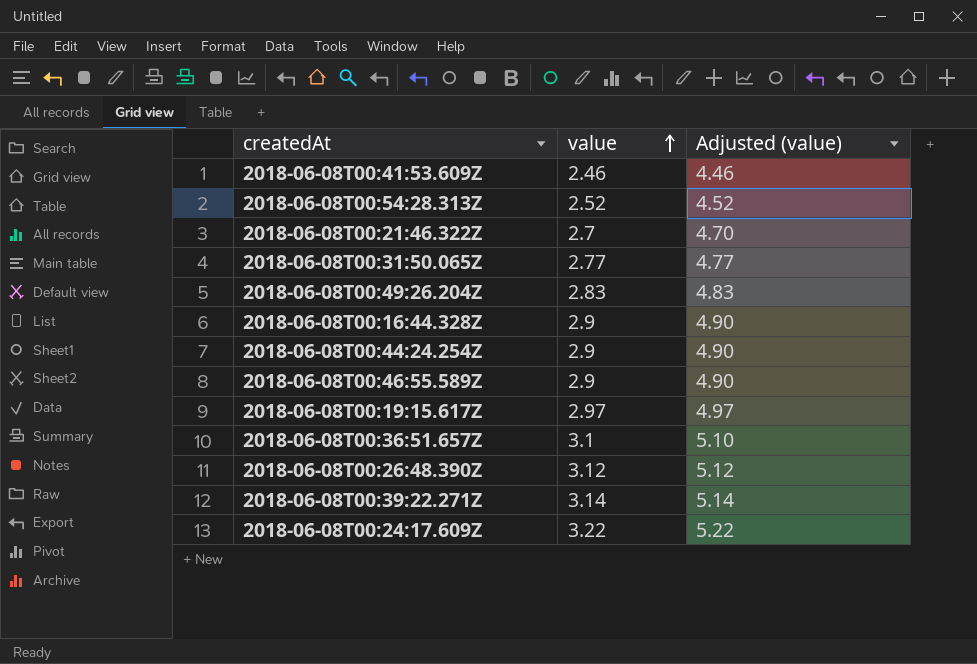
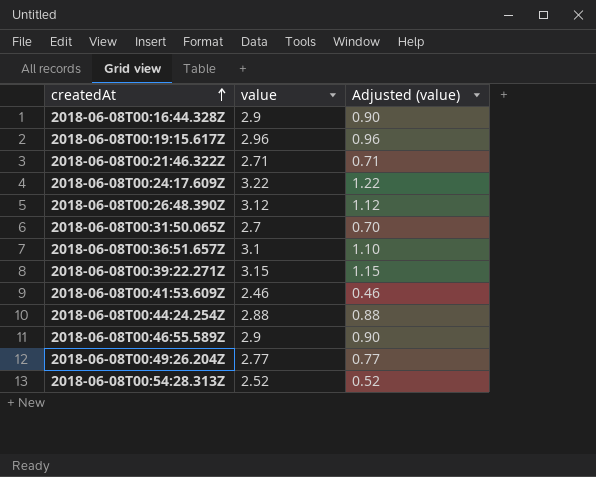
row order: value ascending -> createdAt ascending
column Adjusted (value) | formula: [value] + 2 -> [value] - 2
2018-06-08T00:19:15.617Z | value: 2.97 -> 2.96
2018-06-08T00:21:46.322Z | value: 2.7 -> 2.71
2018-06-08T00:31:50.065Z | value: 2.77 -> 2.7
2018-06-08T00:39:22.271Z | value: 3.14 -> 3.15
2018-06-08T00:44:24.254Z | value: 2.9 -> 2.88
2018-06-08T00:49:26.204Z | value: 2.83 -> 2.77

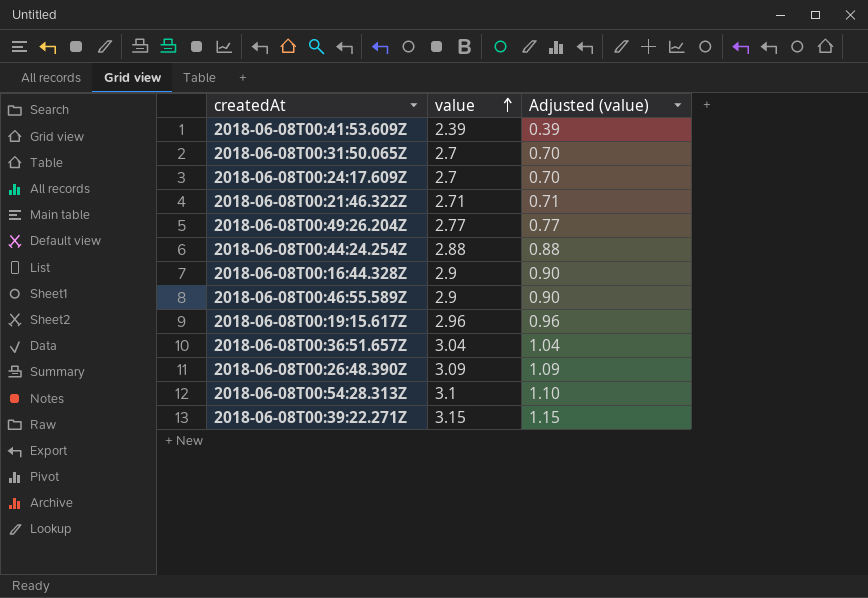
row order: createdAt ascending -> value ascending
2018-06-08T00:41:53.609Z | value: 2.46 -> 2.39
2018-06-08T00:41:53.609Z | Adjusted (value): 0.46 -> 0.39
2018-06-08T00:24:17.609Z | value: 3.22 -> 2.7
2018-06-08T00:24:17.609Z | Adjusted (value): 1.22 -> 0.70
2018-06-08T00:36:51.657Z | value: 3.1 -> 3.04
2018-06-08T00:36:51.657Z | Adjusted (value): 1.10 -> 1.04
2018-06-08T00:26:48.390Z | value: 3.12 -> 3.09
2018-06-08T00:26:48.390Z | Adjusted (value): 1.12 -> 1.09
2018-06-08T00:54:28.313Z | value: 2.52 -> 3.1
2018-06-08T00:54:28.313Z | Adjusted (value): 0.52 -> 1.10

